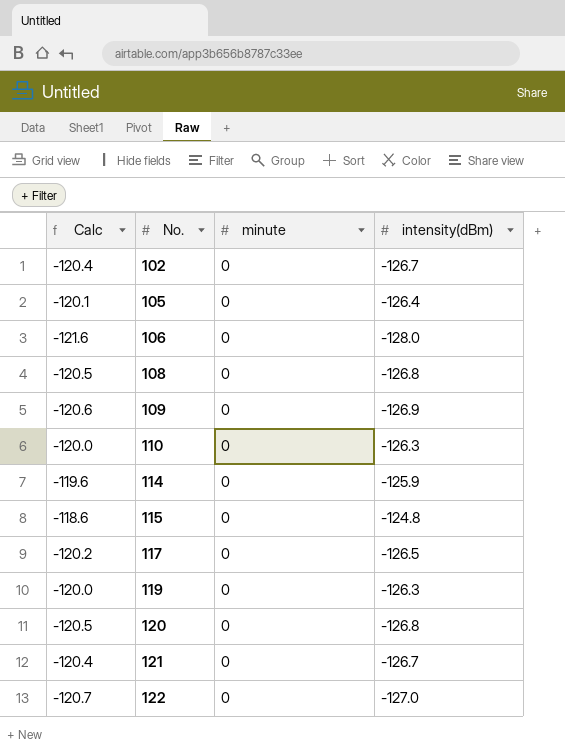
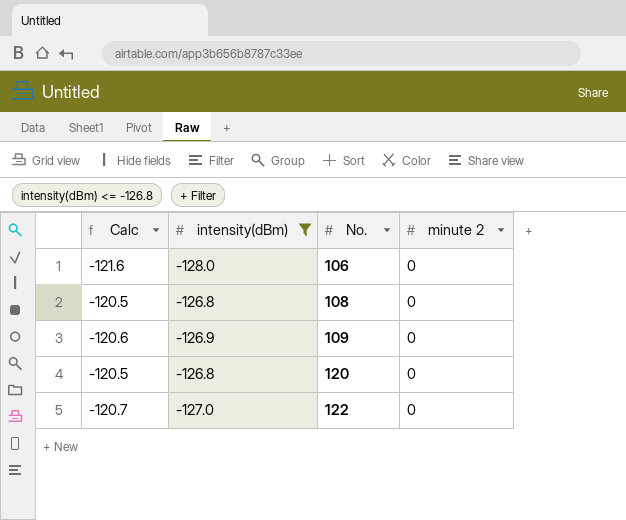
filter: none -> intensity(dBm) <= -126.8
column intensity(dBm) | position: 4 -> 2
column name: minute -> minute 2

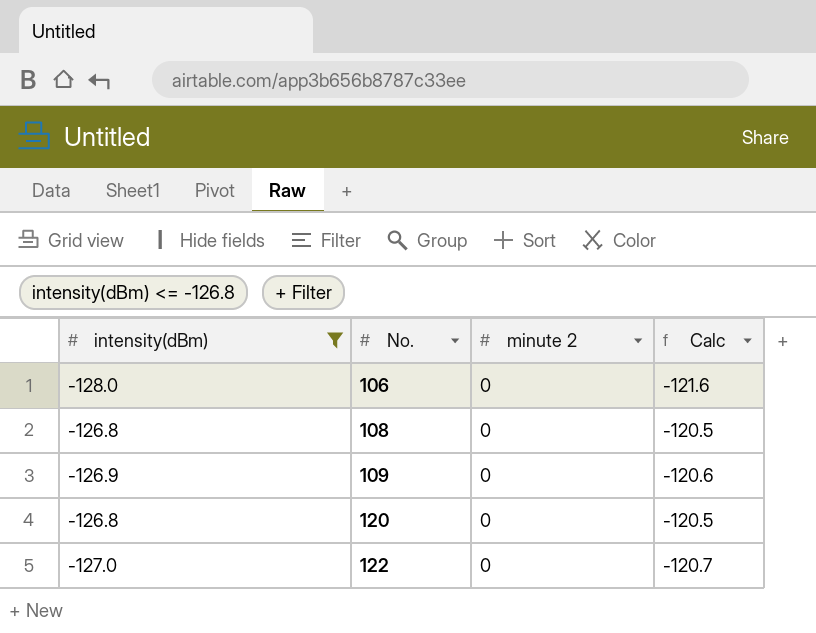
column Calc | position: 1 -> 4

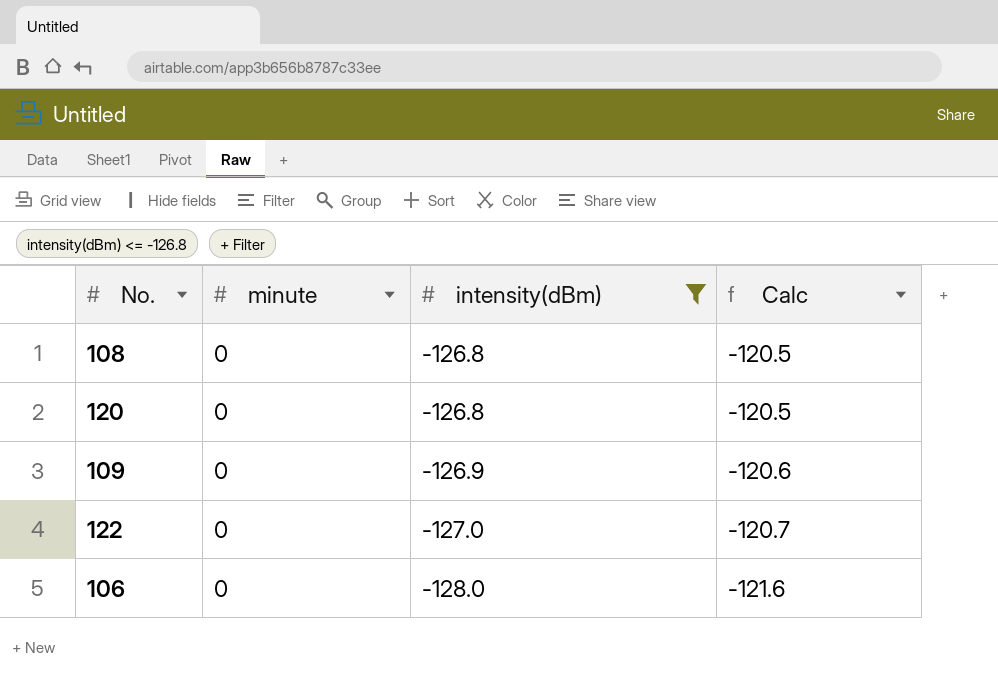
row order: No. ascending -> intensity(dBm) descending
column name: minute 2 -> minute
column intensity(dBm) | position: 1 -> 3

